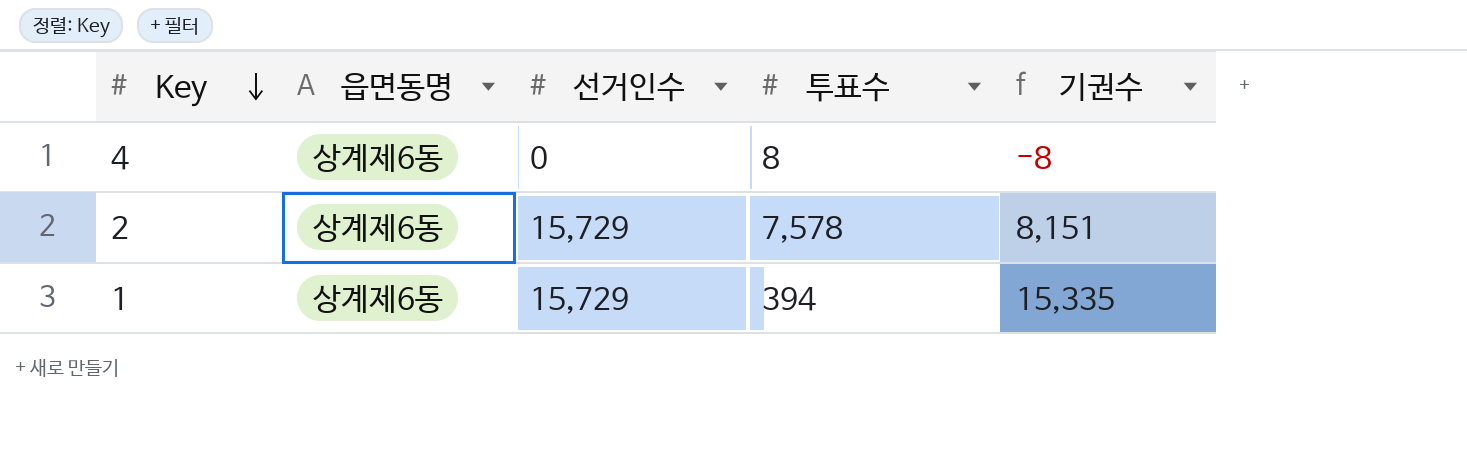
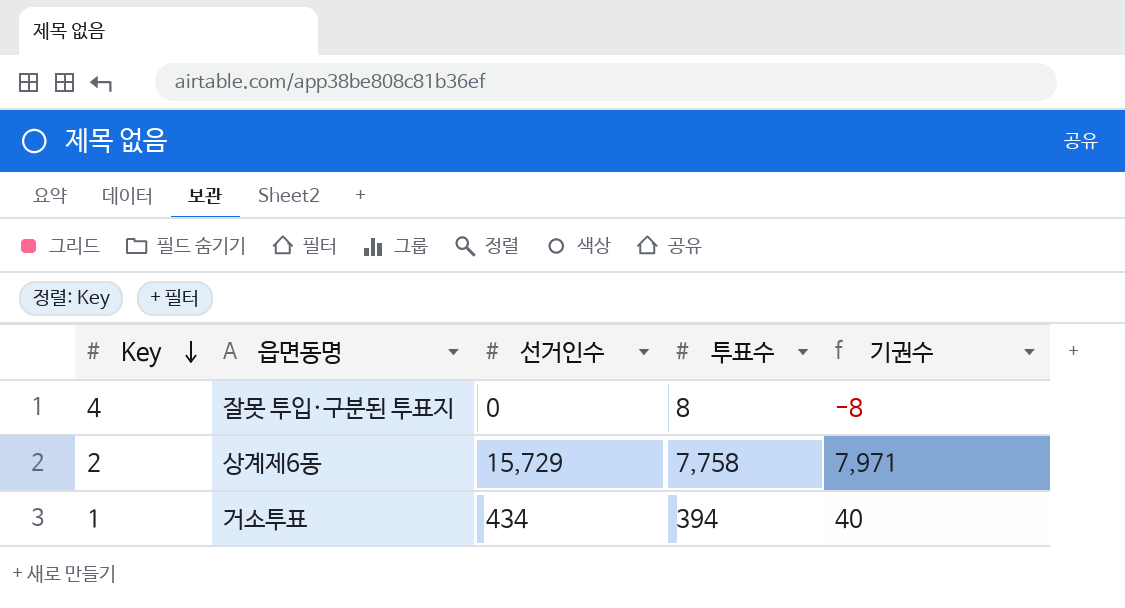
4 | 읍면동명: 상계제6동 -> 잘못 투입·구분된 투표지
2 | 투표수: 7,578 -> 7,758
2 | 기권수: 8,151 -> 7,971
1 | 읍면동명: 상계제6동 -> 거소투표
1 | 선거인수: 15,729 -> 434
1 | 기권수: 15,335 -> 40

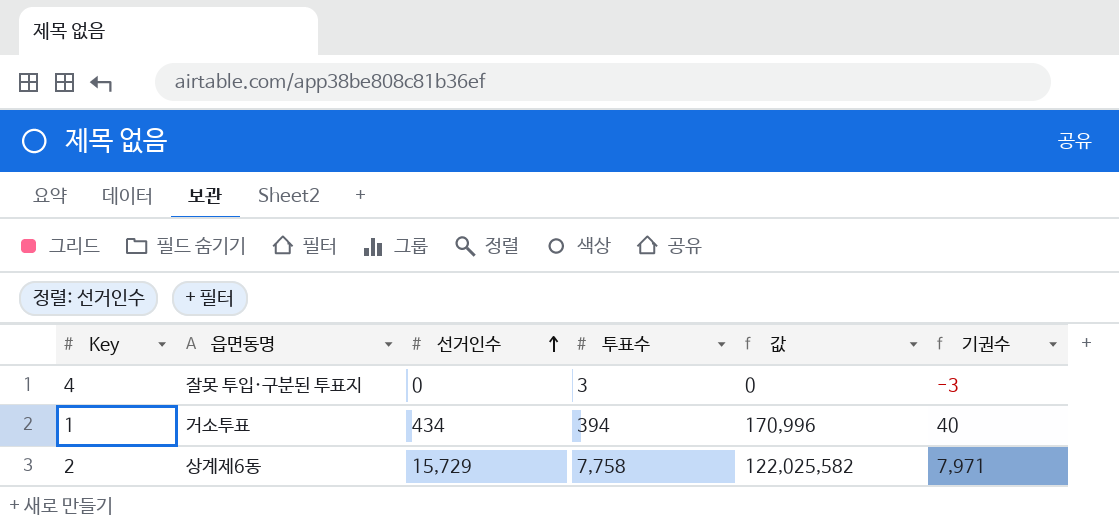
row order: Key descending -> 선거인수 ascending
column 값 | formula: none -> [선거인수] * [투표수]
4 | 투표수: 8 -> 3
4 | 기권수: -8 -> -3

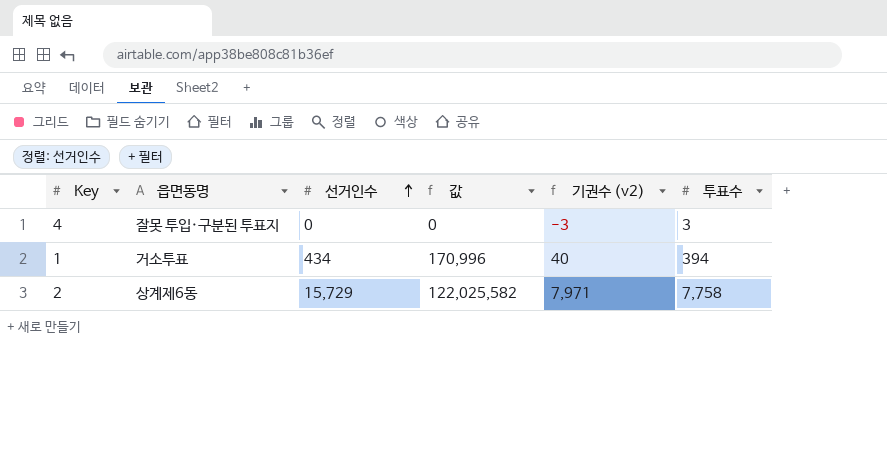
column name: 기권수 -> 기권수 (v2)
column 투표수 | position: 4 -> 6

